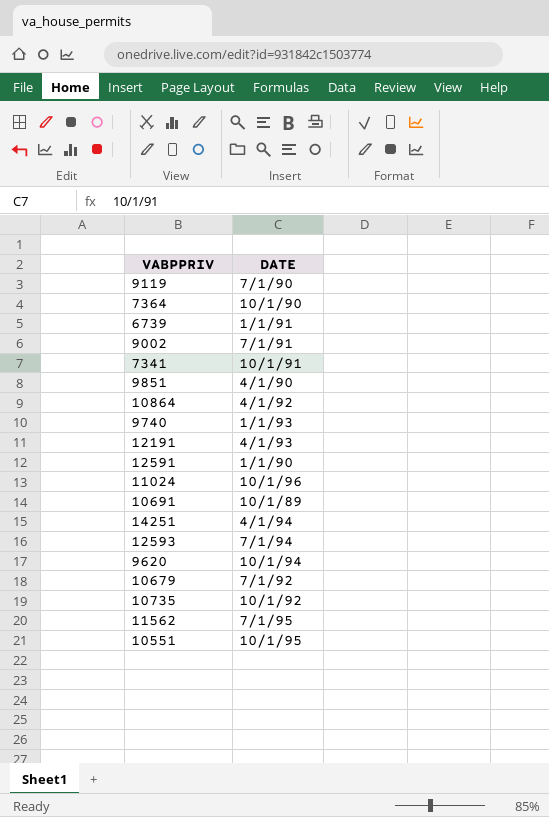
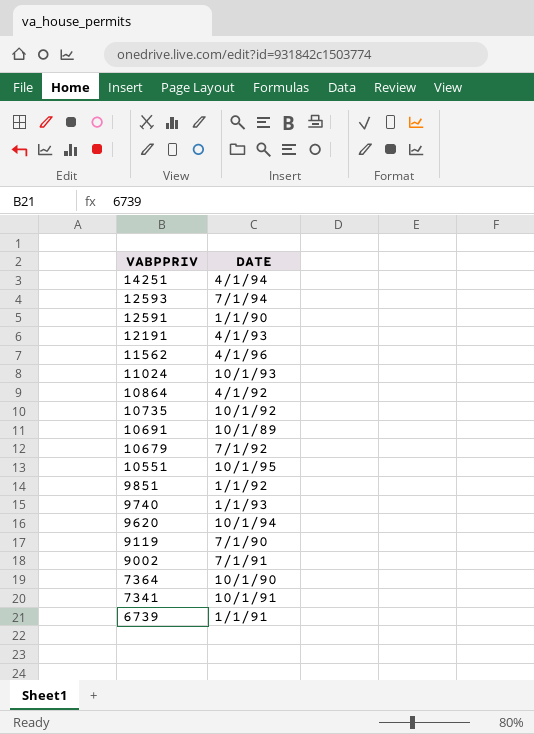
row order: none -> VABPPRIV descending
11562 | DATE: 7/1/95 -> 4/1/96
11024 | DATE: 10/1/96 -> 10/1/93
9851 | DATE: 4/1/90 -> 1/1/92

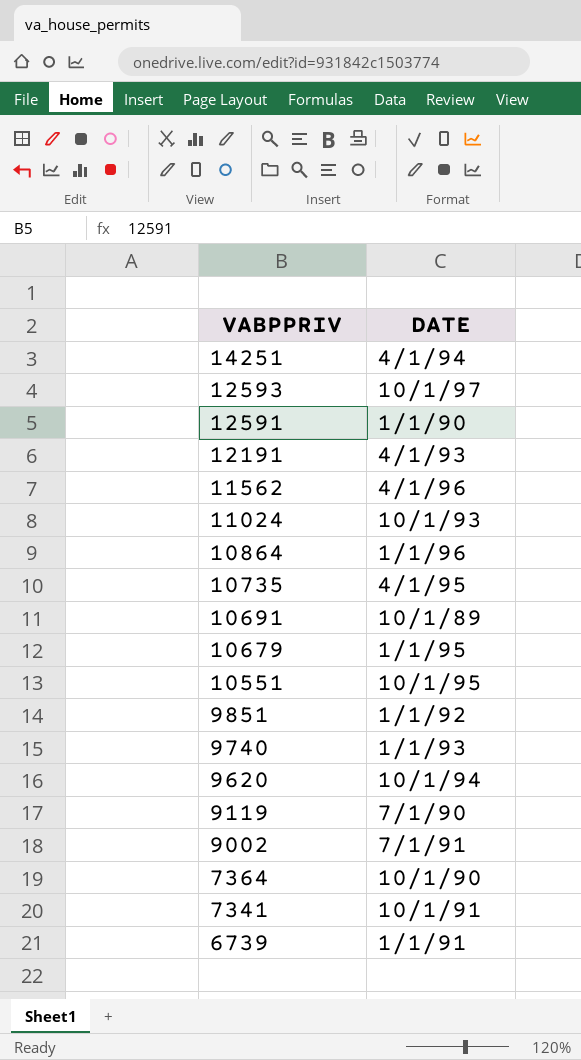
12593 | DATE: 7/1/94 -> 10/1/97
10864 | DATE: 4/1/92 -> 1/1/96
10735 | DATE: 10/1/92 -> 4/1/95
10679 | DATE: 7/1/92 -> 1/1/95

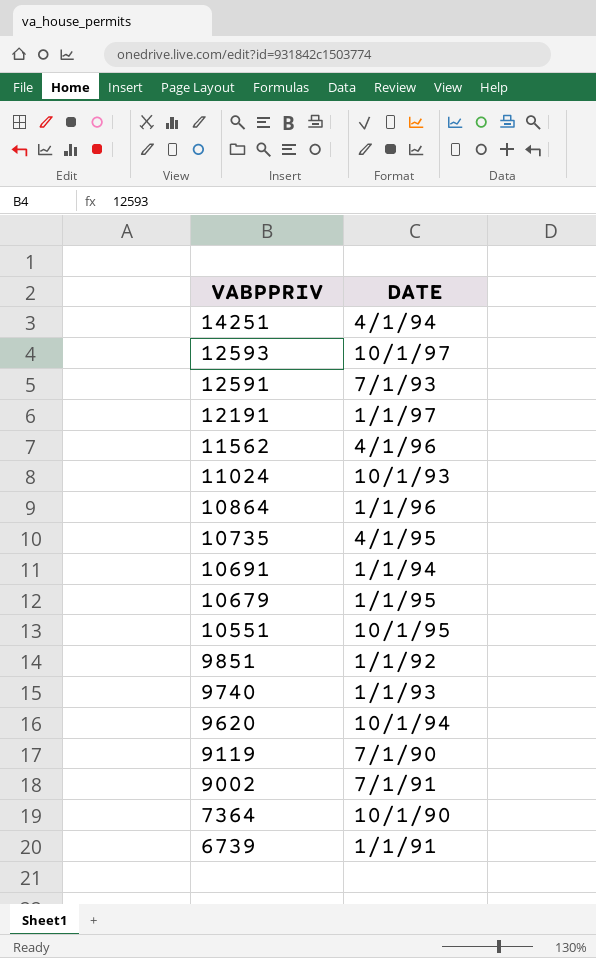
row 7341: 10/1/91 -> none
12591 | DATE: 1/1/90 -> 7/1/93
12191 | DATE: 4/1/93 -> 1/1/97
10691 | DATE: 10/1/89 -> 1/1/94

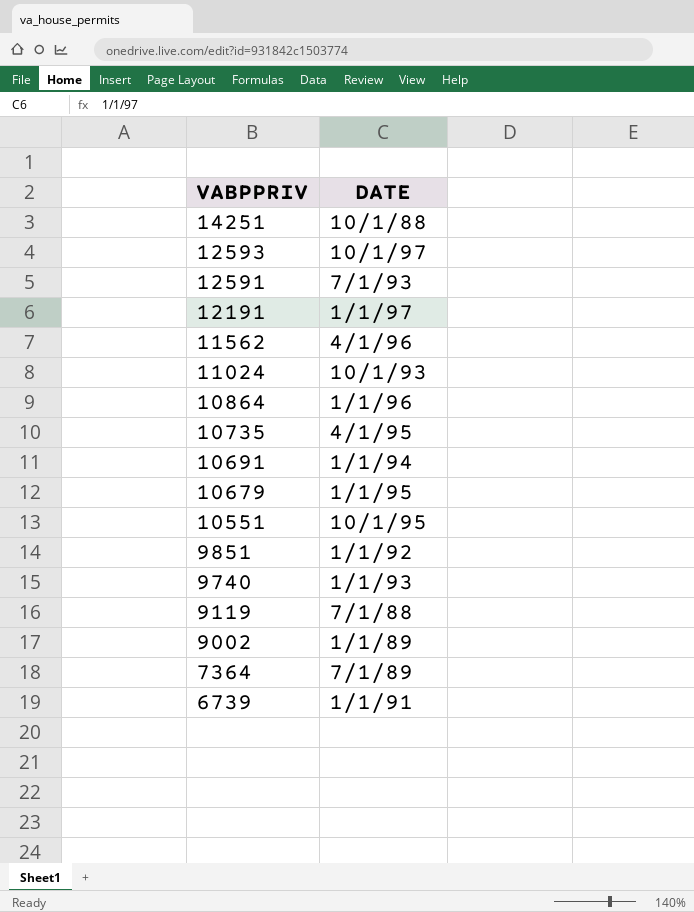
row 9620: 10/1/94 -> none
14251 | DATE: 4/1/94 -> 10/1/88
9119 | DATE: 7/1/90 -> 7/1/88
9002 | DATE: 7/1/91 -> 1/1/89
7364 | DATE: 10/1/90 -> 7/1/89

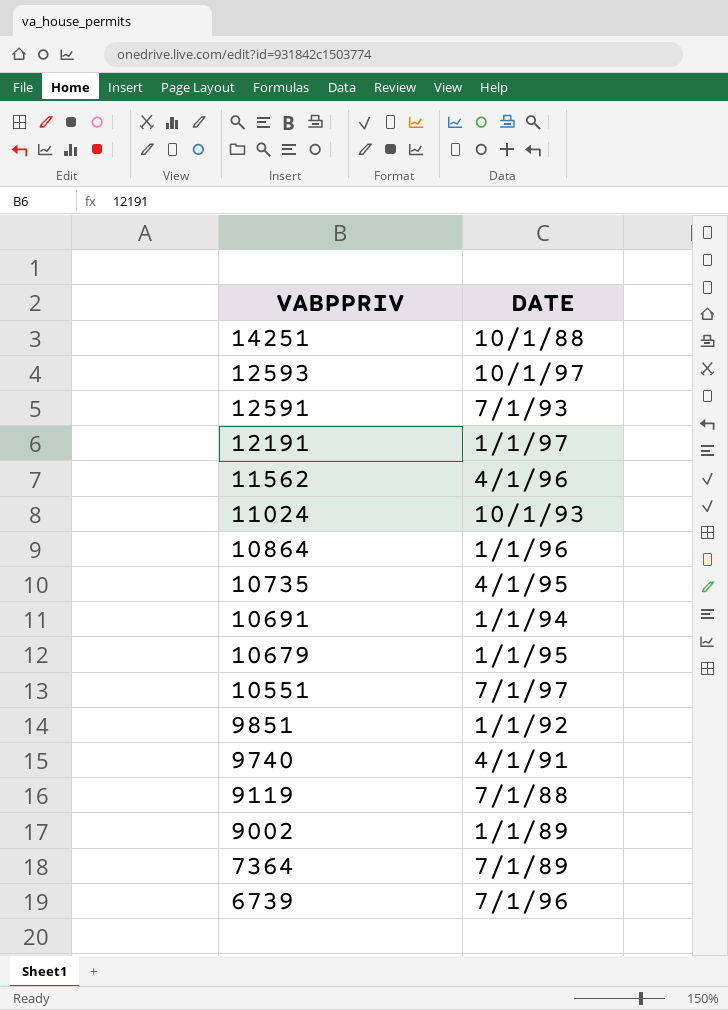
10551 | DATE: 10/1/95 -> 7/1/97
9740 | DATE: 1/1/93 -> 4/1/91
6739 | DATE: 1/1/91 -> 7/1/96

